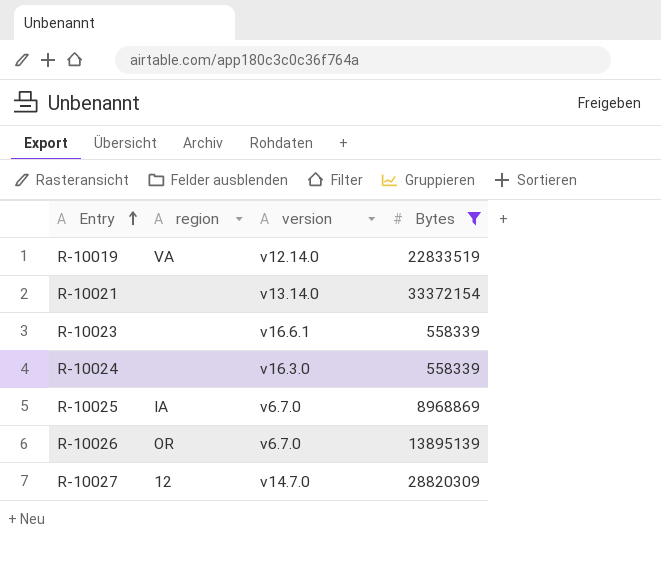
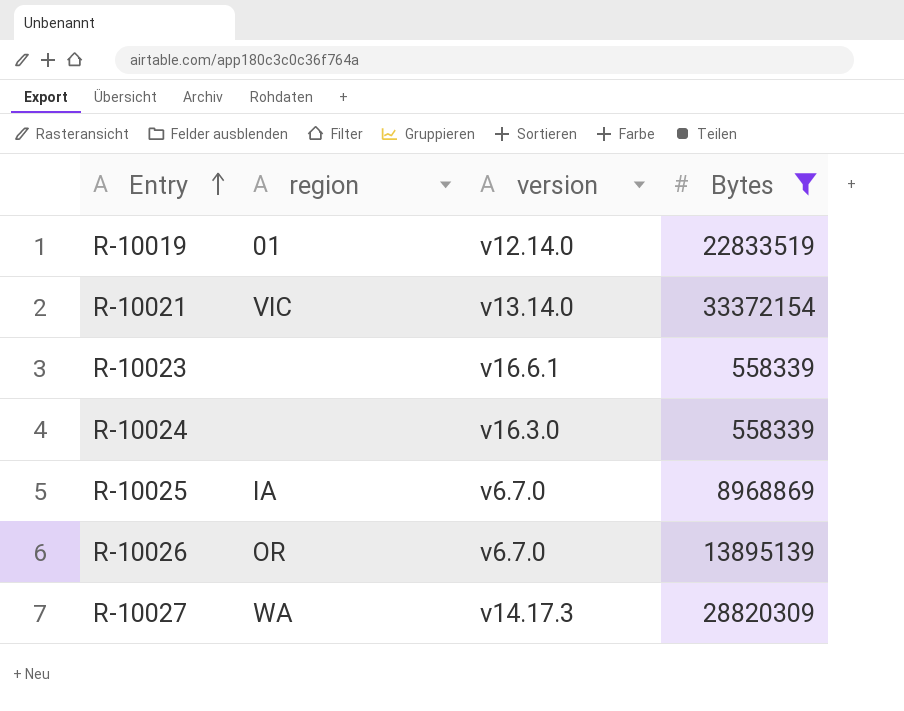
R-10019 | region: VA -> 01
R-10021 | region: none -> VIC
R-10027 | region: 12 -> WA
R-10027 | version: v14.7.0 -> v14.17.3

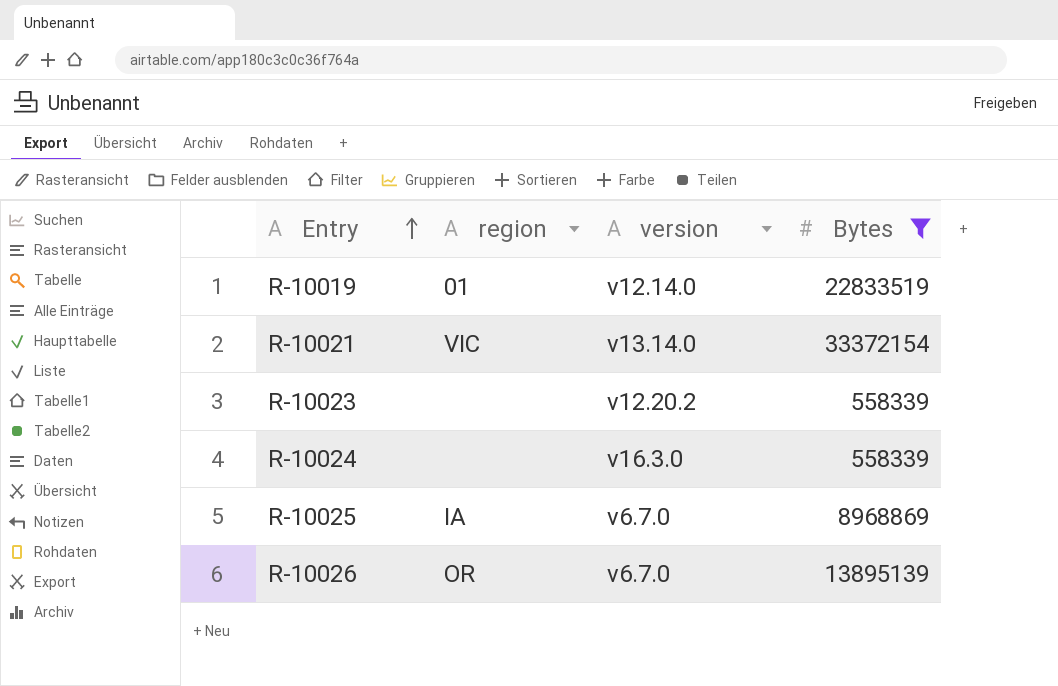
row R-10027: WA | v14.17.3 | 28820309 -> none
R-10023 | version: v16.6.1 -> v12.20.2

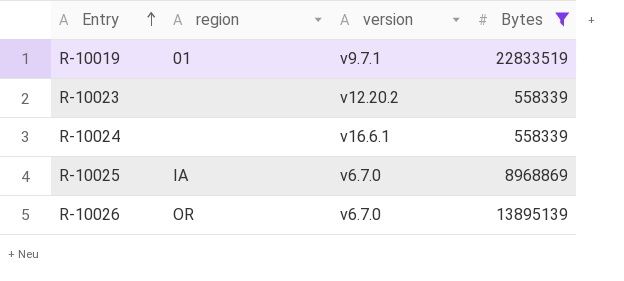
row R-10021: VIC | v13.14.0 | 33372154 -> none
R-10019 | version: v12.14.0 -> v9.7.1
R-10024 | version: v16.3.0 -> v16.6.1

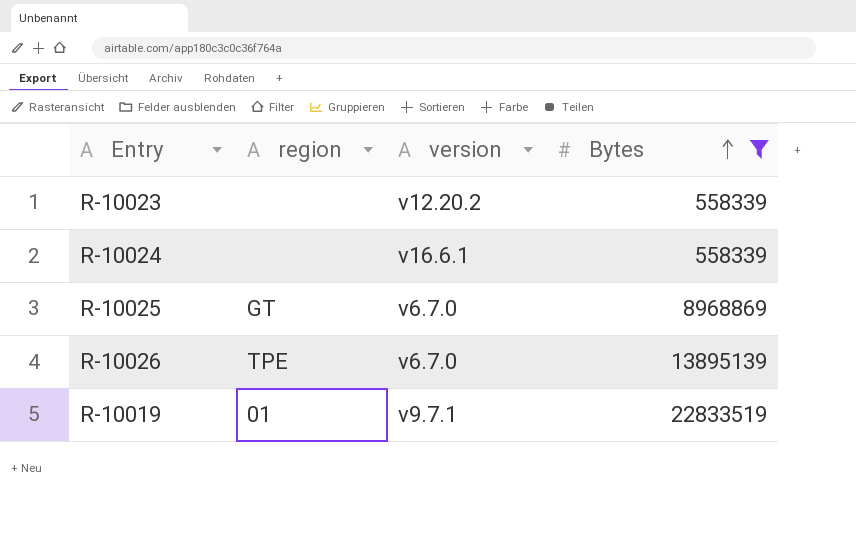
row order: Entry ascending -> Bytes ascending
R-10025 | region: IA -> GT
R-10026 | region: OR -> TPE

